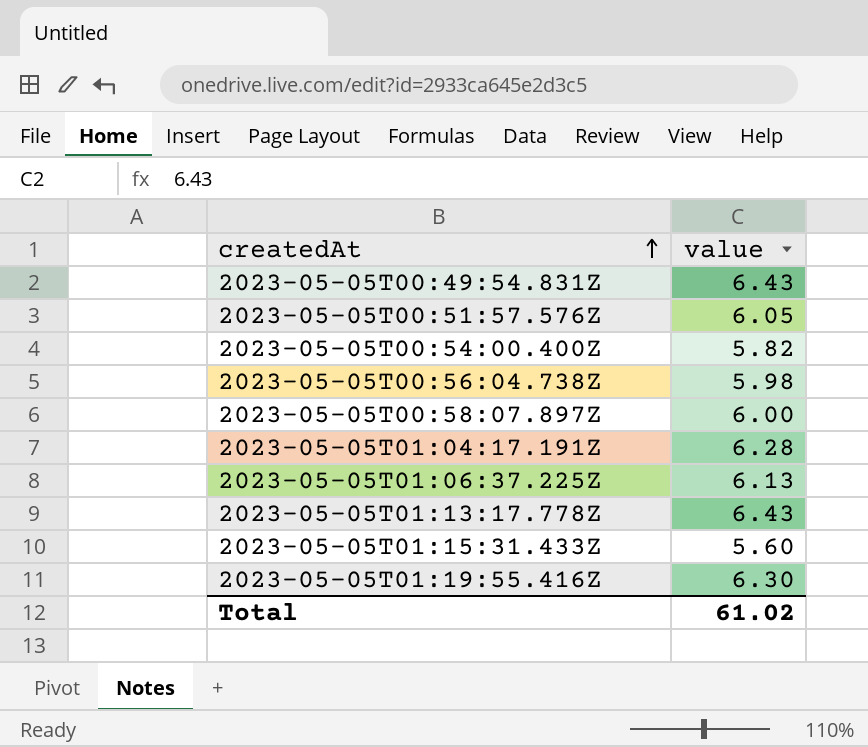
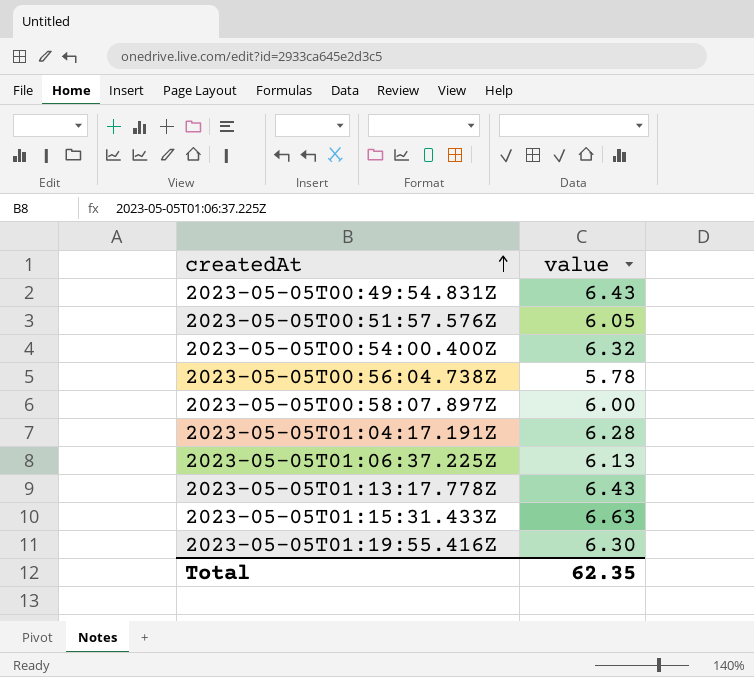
2023-05-05T00:54:00.400Z | value: 5.82 -> 6.32
2023-05-05T00:56:04.738Z | value: 5.98 -> 5.78
2023-05-05T01:15:31.433Z | value: 5.60 -> 6.63
Total | value: 61.02 -> 62.35

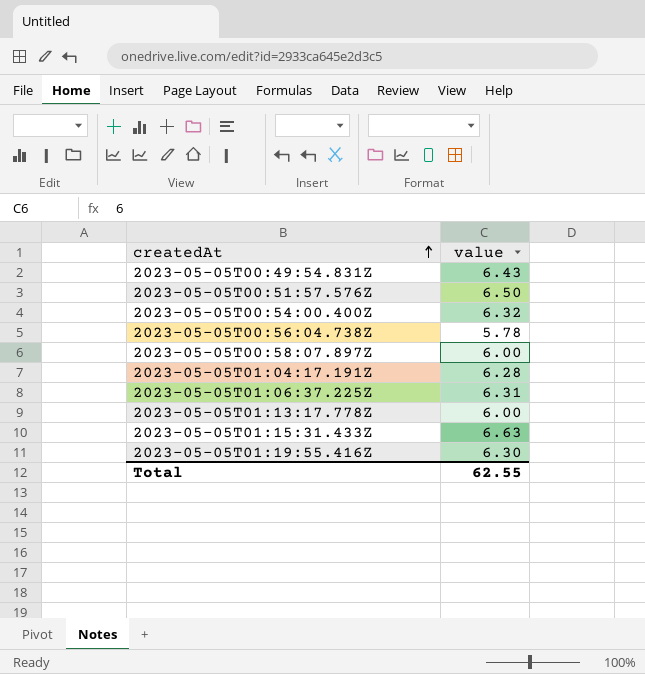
2023-05-05T00:51:57.576Z | value: 6.05 -> 6.50
2023-05-05T01:06:37.225Z | value: 6.13 -> 6.31
2023-05-05T01:13:17.778Z | value: 6.43 -> 6.00
Total | value: 62.35 -> 62.55

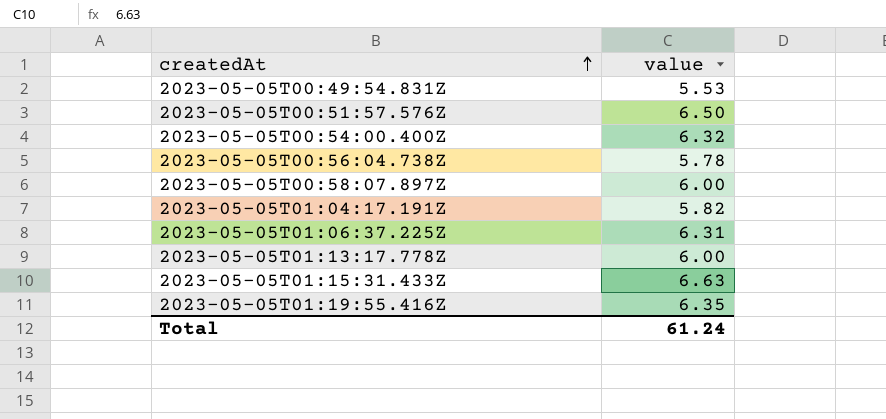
2023-05-05T00:49:54.831Z | value: 6.43 -> 5.53
2023-05-05T01:04:17.191Z | value: 6.28 -> 5.82
2023-05-05T01:19:55.416Z | value: 6.30 -> 6.35
Total | value: 62.55 -> 61.24

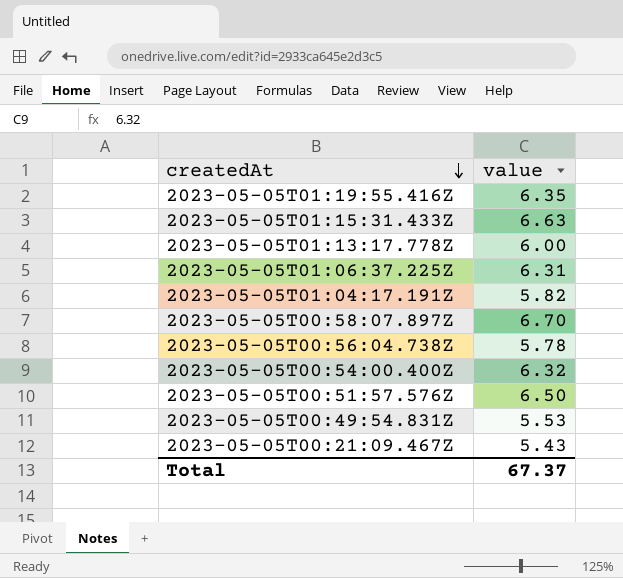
row order: createdAt ascending -> createdAt descending
2023-05-05T00:58:07.897Z | value: 6.00 -> 6.70
row 2023-05-05T00:21:09.467Z: none -> 5.43
Total | value: 61.24 -> 67.37

